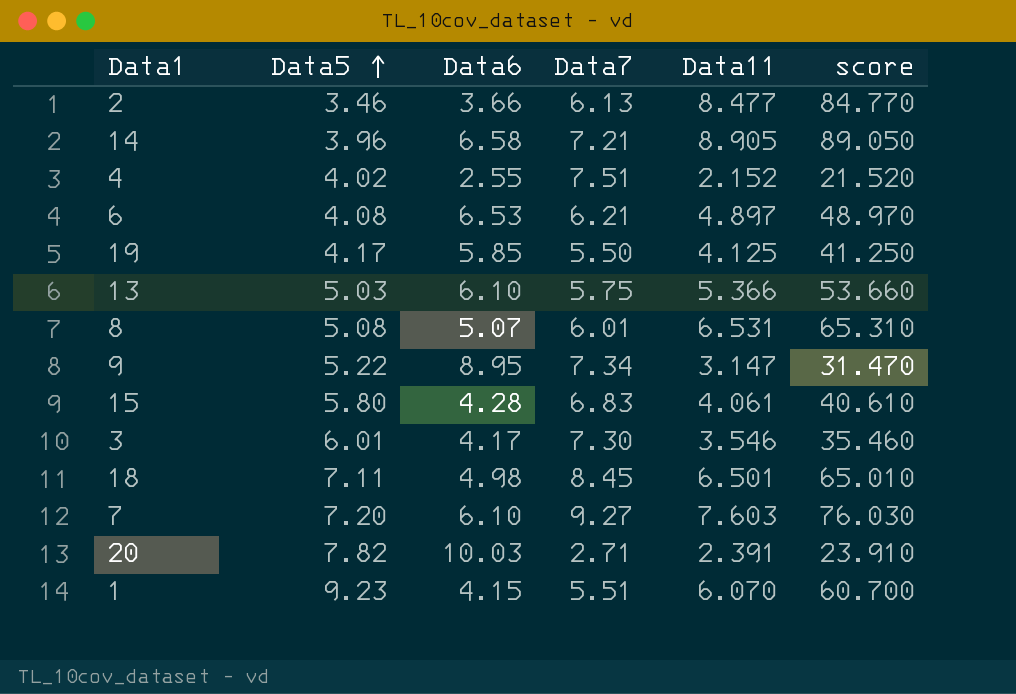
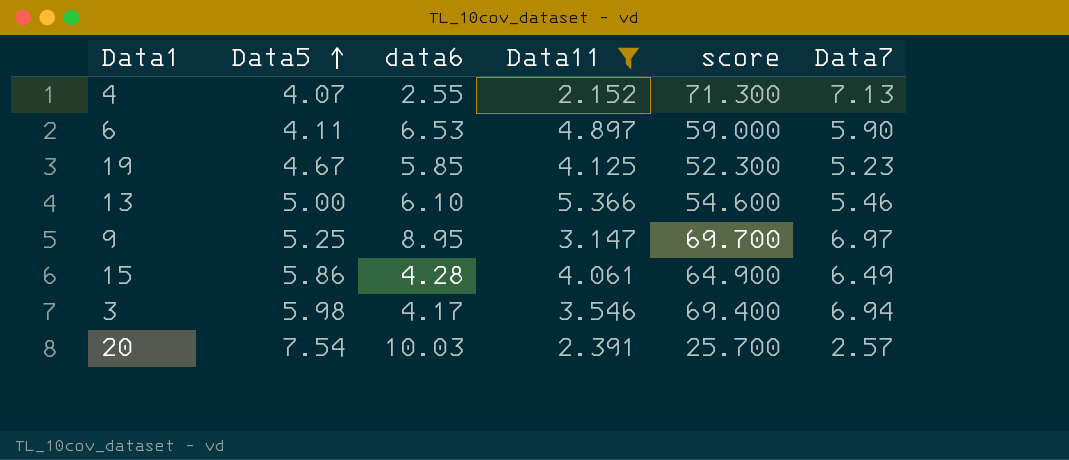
filter: none -> Data11 <= 5.366
column name: Data6 -> data6
column score | formula: [Data11] * 10 -> [Data7] * 10
column Data7 | position: 4 -> 6
4 | Data5: 4.02 -> 4.07
4 | Data7: 7.51 -> 7.13
6 | Data5: 4.08 -> 4.11
6 | Data7: 6.21 -> 5.90
19 | Data5: 4.17 -> 4.67
19 | Data7: 5.50 -> 5.23
13 | Data5: 5.03 -> 5.00
13 | Data7: 5.75 -> 5.46
9 | Data5: 5.22 -> 5.25
9 | Data7: 7.34 -> 6.97
15 | Data5: 5.80 -> 5.86
15 | Data7: 6.83 -> 6.49
3 | Data5: 6.01 -> 5.98
3 | Data7: 7.30 -> 6.94
20 | Data5: 7.82 -> 7.54
20 | Data7: 2.71 -> 2.57

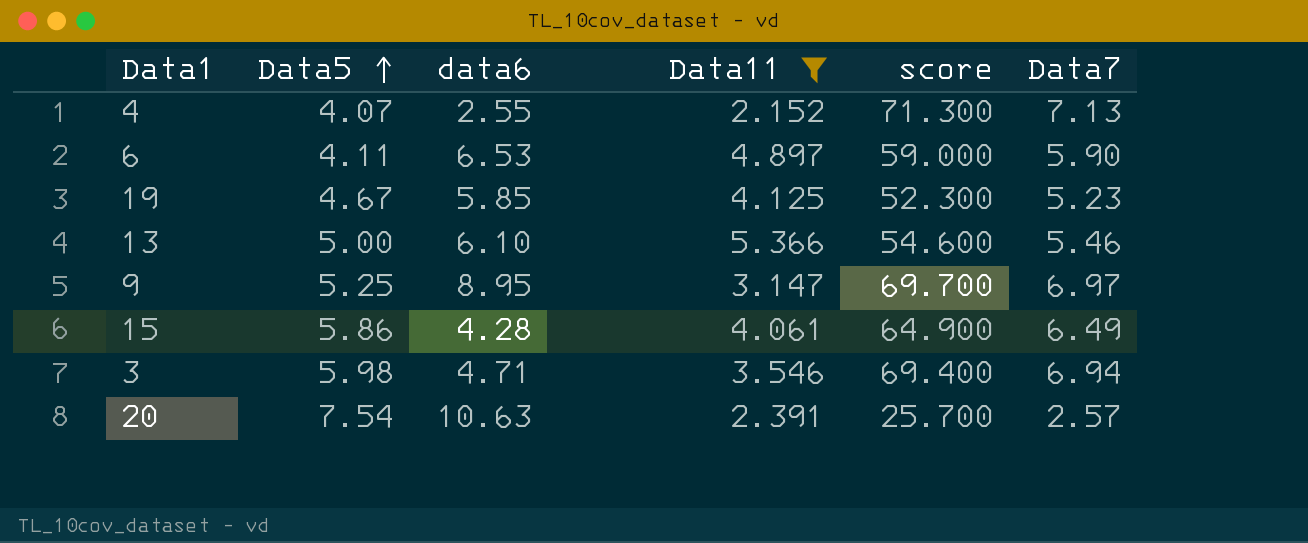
3 | data6: 4.17 -> 4.71
20 | data6: 10.03 -> 10.63

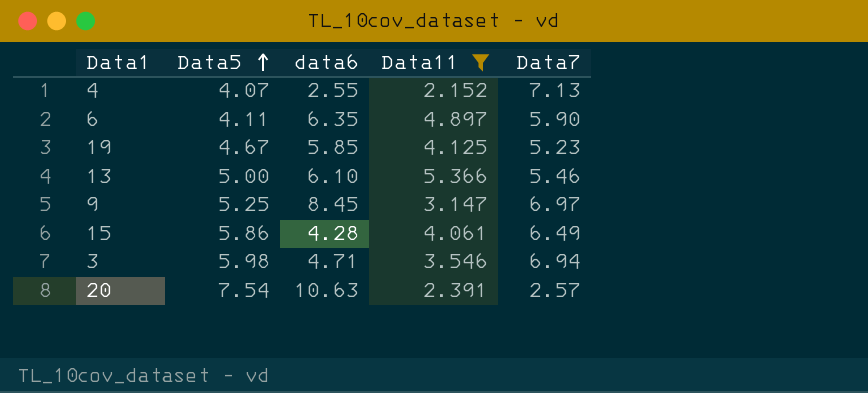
column score | formula: [Data7] * 10 -> none
6 | data6: 6.53 -> 6.35
9 | data6: 8.95 -> 8.45

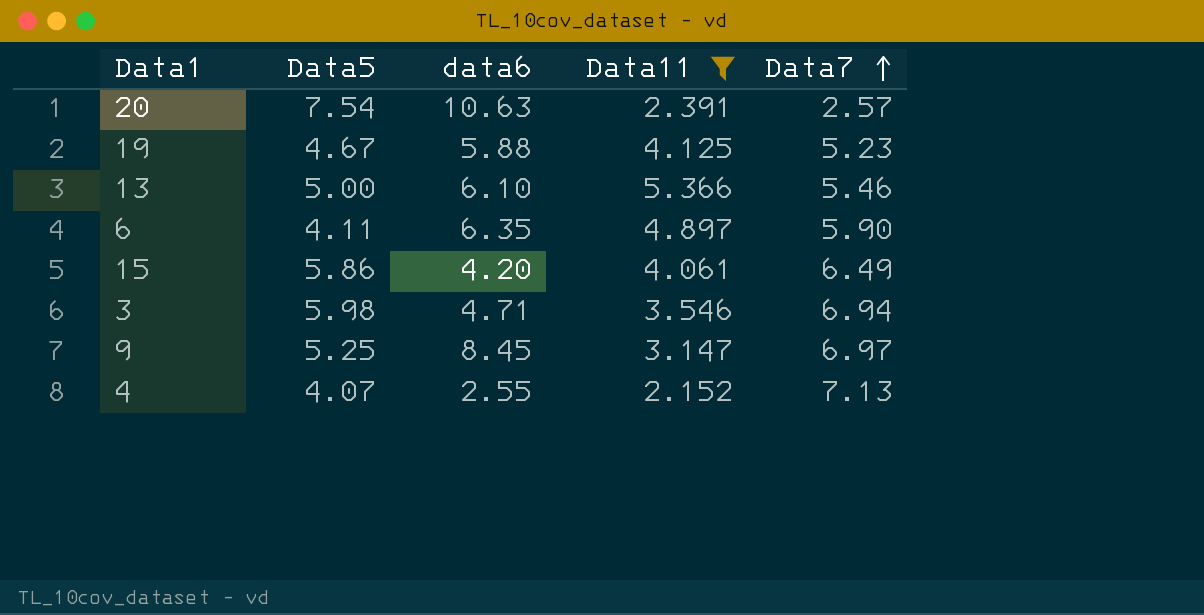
row order: Data5 ascending -> Data7 ascending
19 | data6: 5.85 -> 5.88
15 | data6: 4.28 -> 4.20

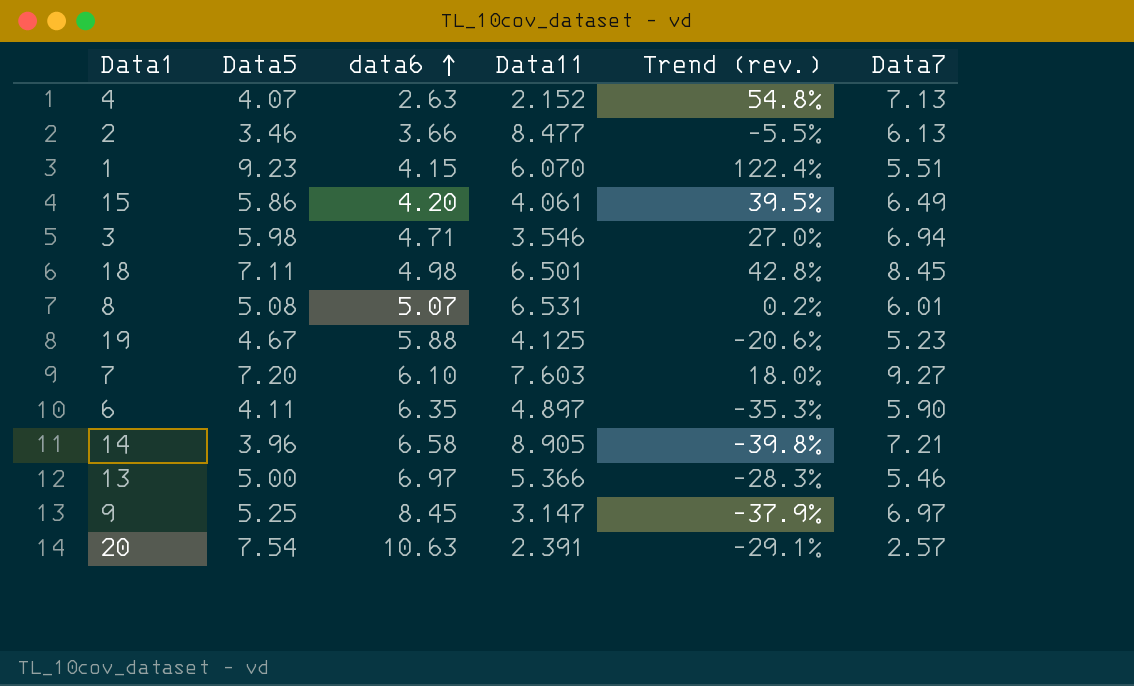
filter: Data11 <= 5.366 -> none
row order: Data7 ascending -> data6 ascending
column Trend (rev.) | formula: none -> ([Data5] - [data6]) / [data6]
4 | data6: 2.55 -> 2.63
13 | data6: 6.10 -> 6.97

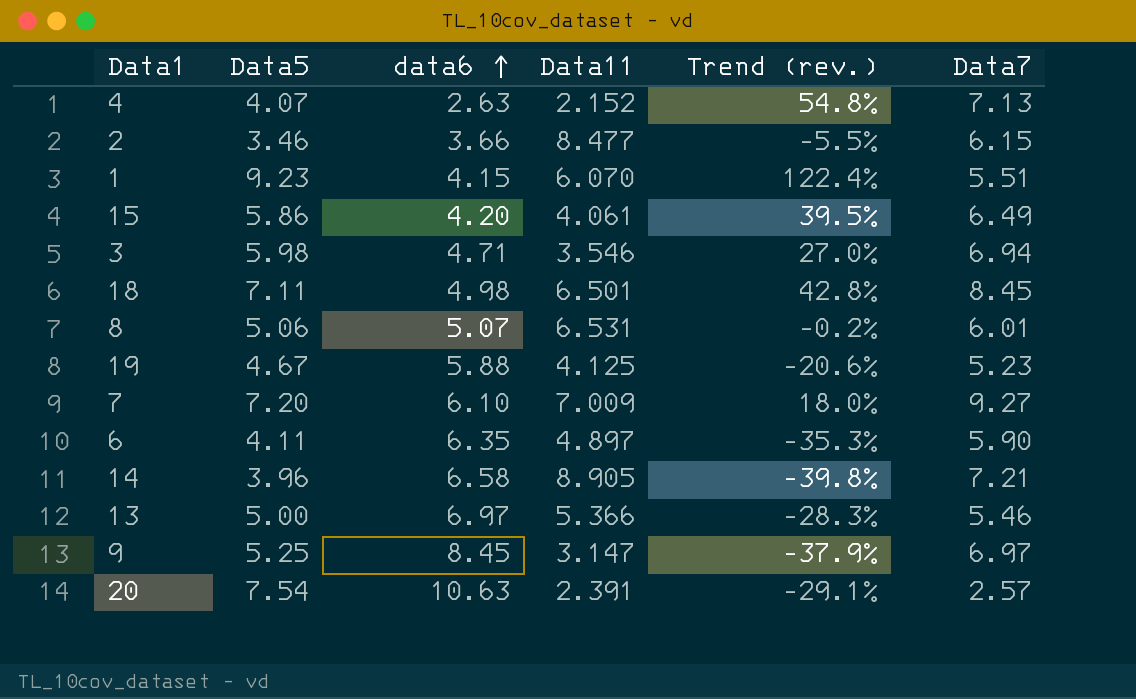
2 | Data7: 6.13 -> 6.15
8 | Data5: 5.08 -> 5.06
8 | Trend (rev.): 0.2% -> -0.2%
7 | Data11: 7.603 -> 7.009

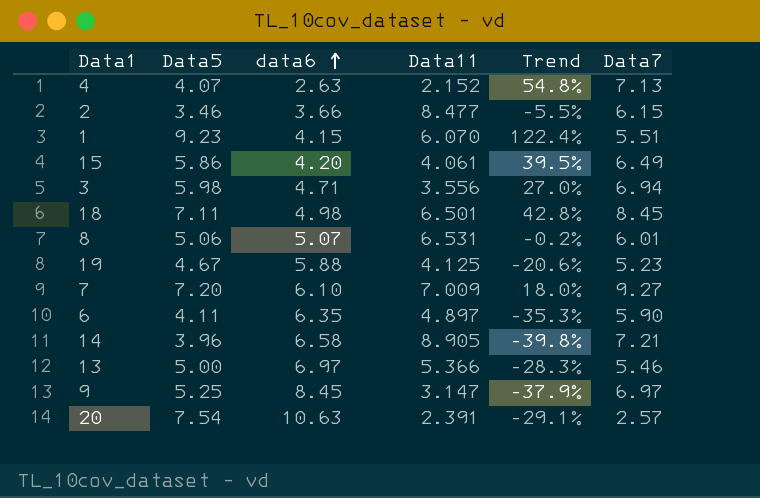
column name: Trend (rev.) -> Trend
3 | Data11: 3.546 -> 3.556

